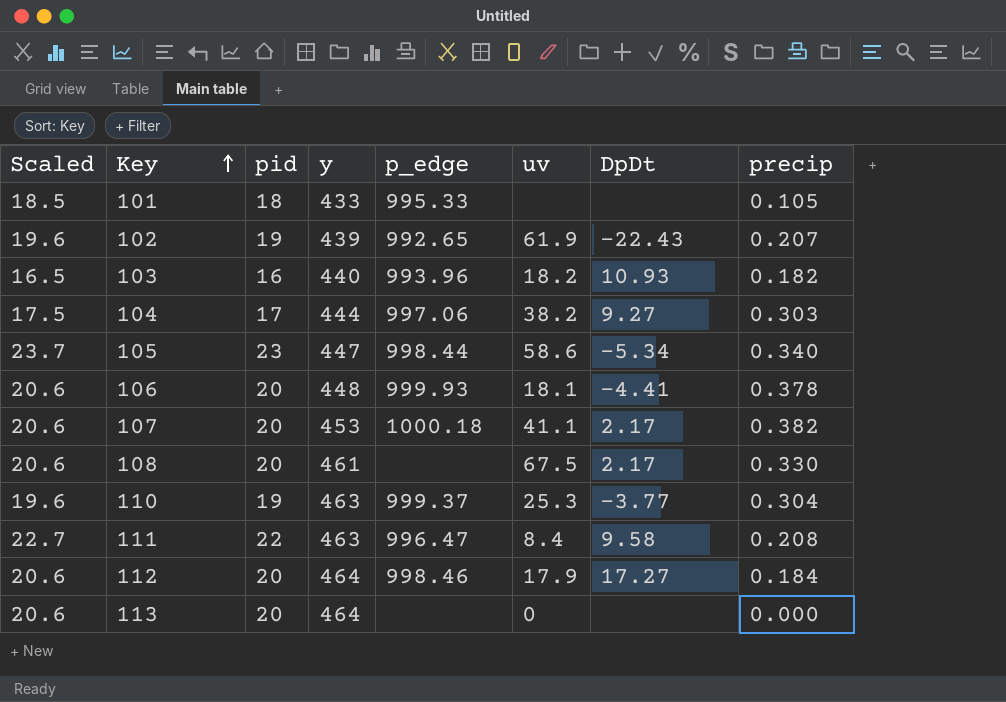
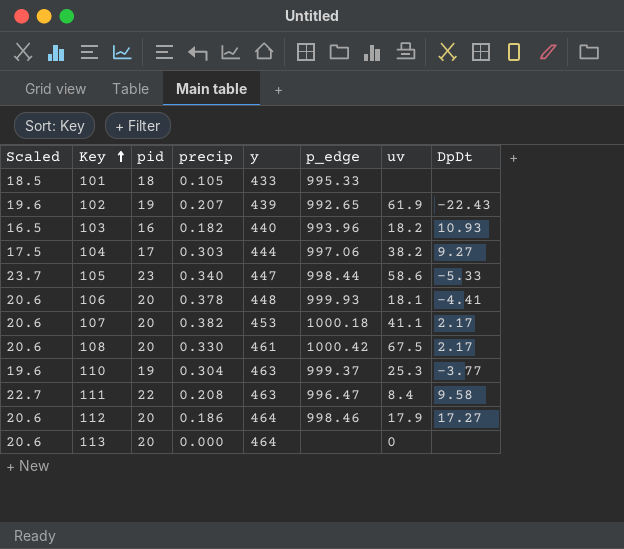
column precip | position: 8 -> 4
105 | DpDt: -5.34 -> -5.33
108 | p_edge: none -> 1000.42
112 | precip: 0.184 -> 0.186

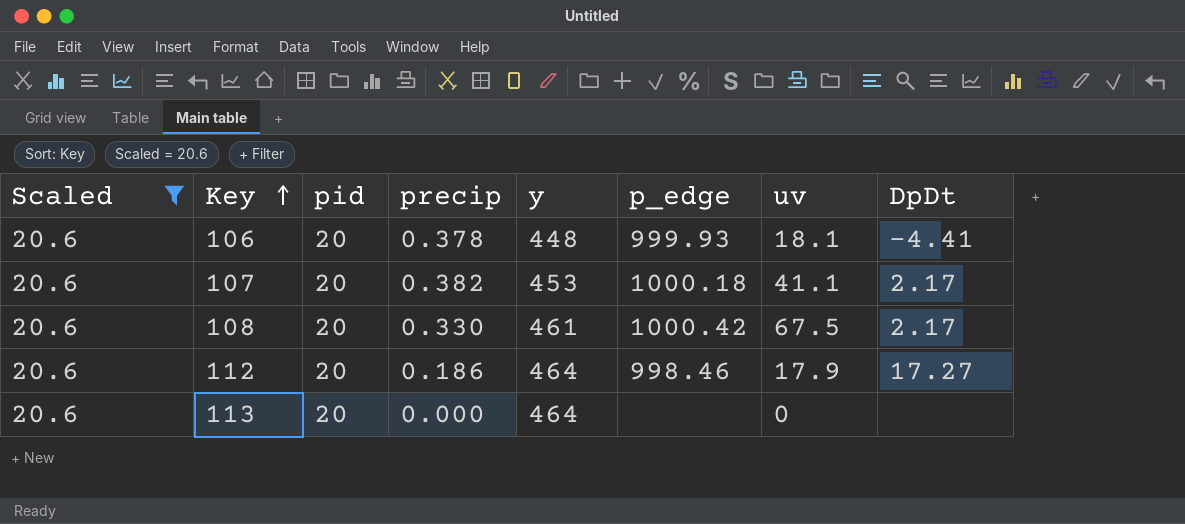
filter: none -> Scaled = 20.6

